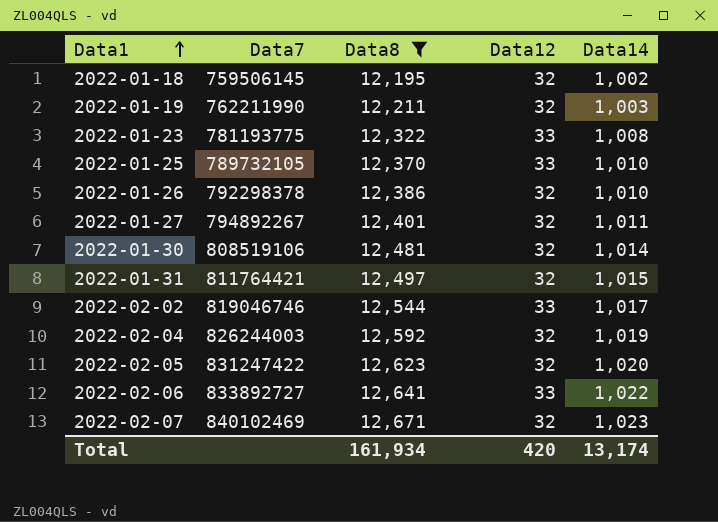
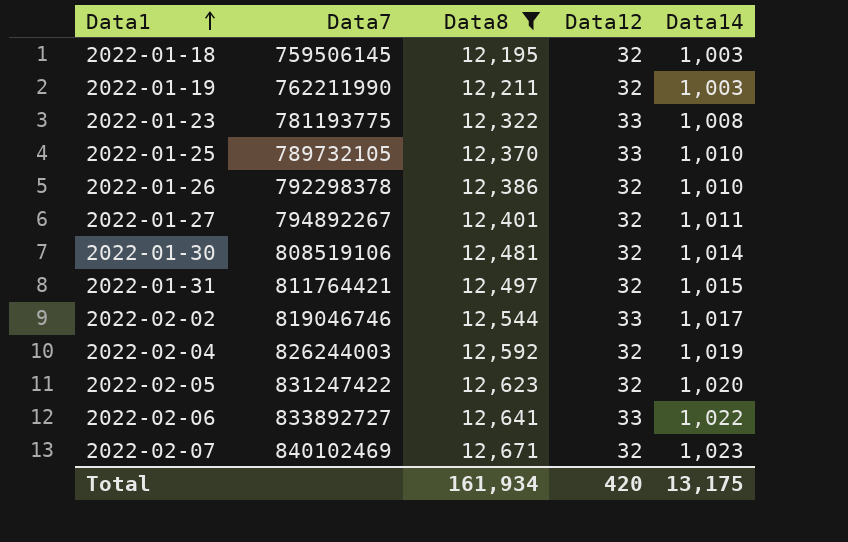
2022-01-18 | Data14: 1,002 -> 1,003
Total | Data14: 13,174 -> 13,175

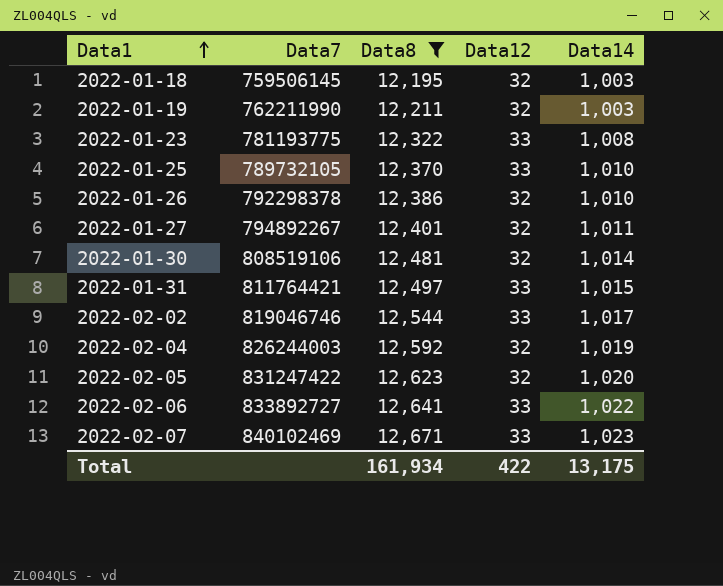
2022-01-31 | Data12: 32 -> 33
2022-02-07 | Data12: 32 -> 33
Total | Data12: 420 -> 422

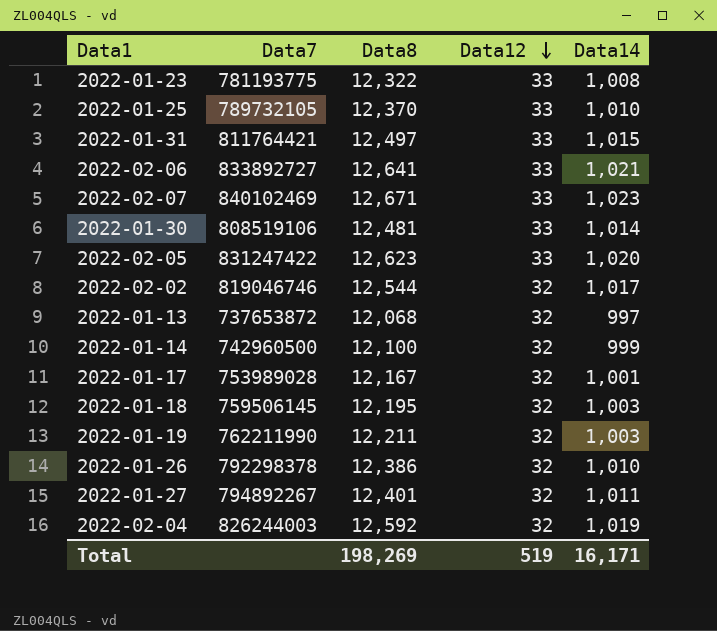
filter: Data8 >= 12,195 -> none
row order: Data1 ascending -> Data12 descending
2022-02-06 | Data14: 1,022 -> 1,021
2022-01-30 | Data12: 32 -> 33
2022-02-05 | Data12: 32 -> 33
2022-02-02 | Data12: 33 -> 32
Total | Data8: 161,934 -> 198,269
Total | Data12: 422 -> 519
Total | Data14: 13,175 -> 16,171

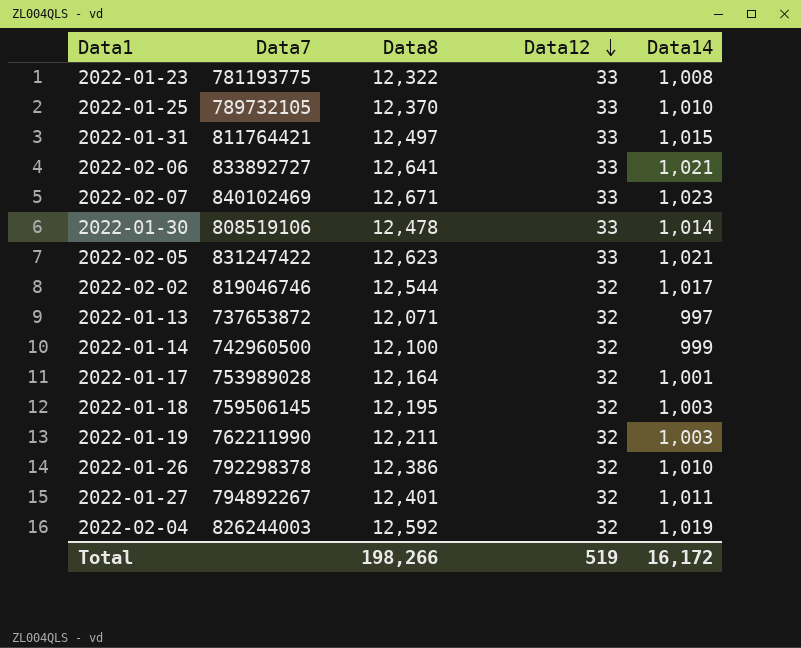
2022-01-30 | Data8: 12,481 -> 12,478
2022-02-05 | Data14: 1,020 -> 1,021
2022-01-13 | Data8: 12,068 -> 12,071
2022-01-17 | Data8: 12,167 -> 12,164
Total | Data8: 198,269 -> 198,266
Total | Data14: 16,171 -> 16,172

